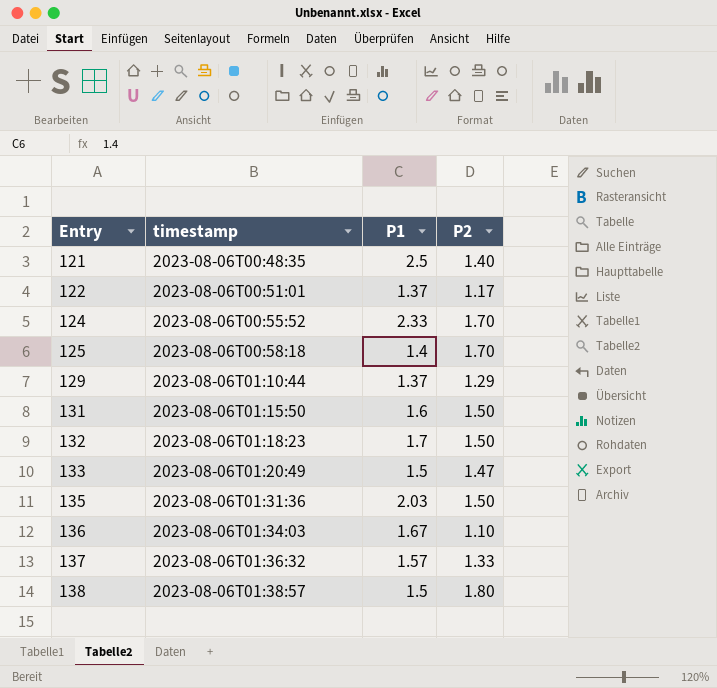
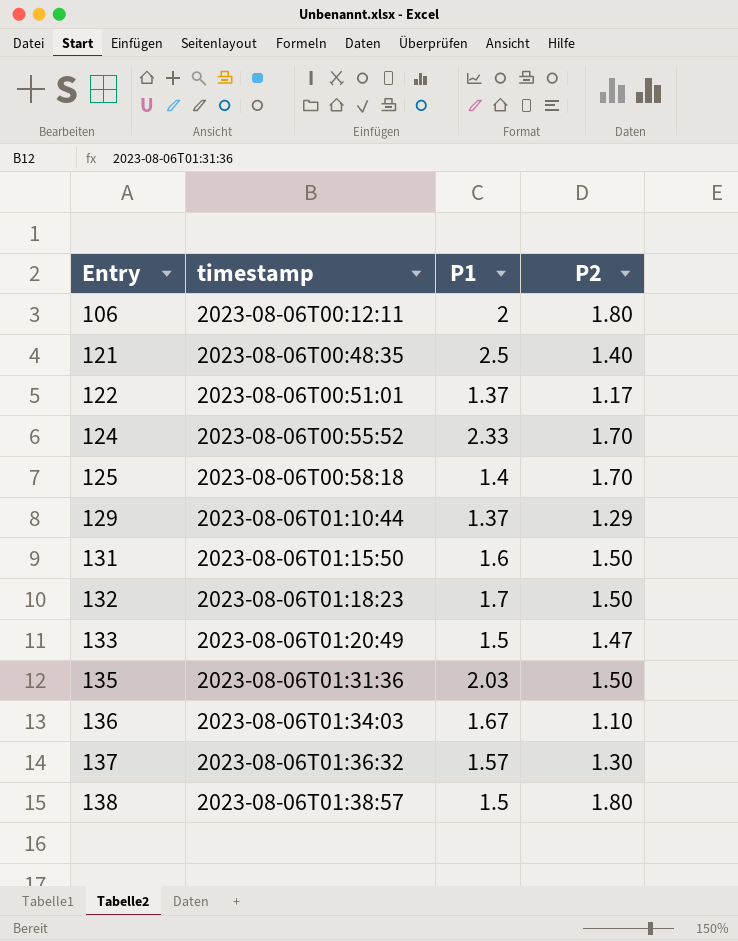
row 106: none -> 2023-08-06T00:12:11 | 2 | 1.80
137 | P2: 1.33 -> 1.30

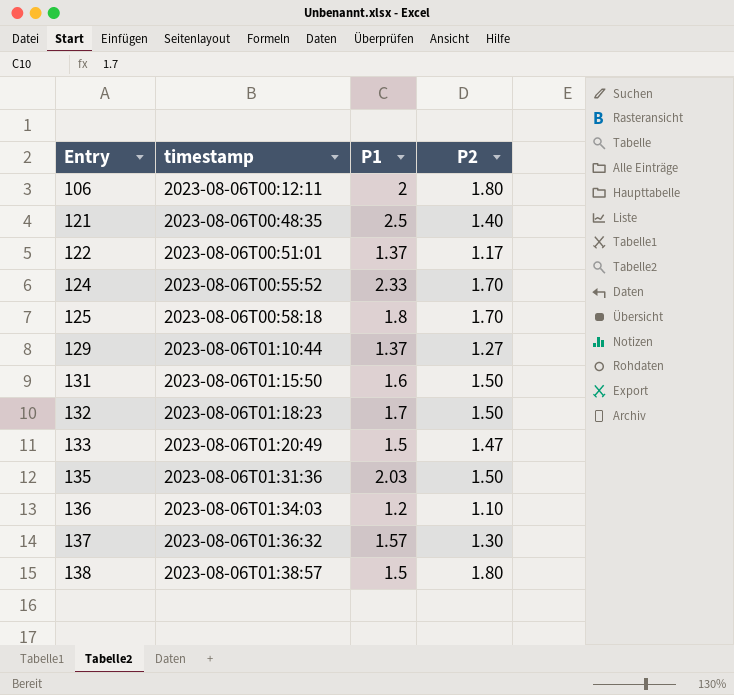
125 | P1: 1.4 -> 1.8
129 | P2: 1.29 -> 1.27
136 | P1: 1.67 -> 1.2

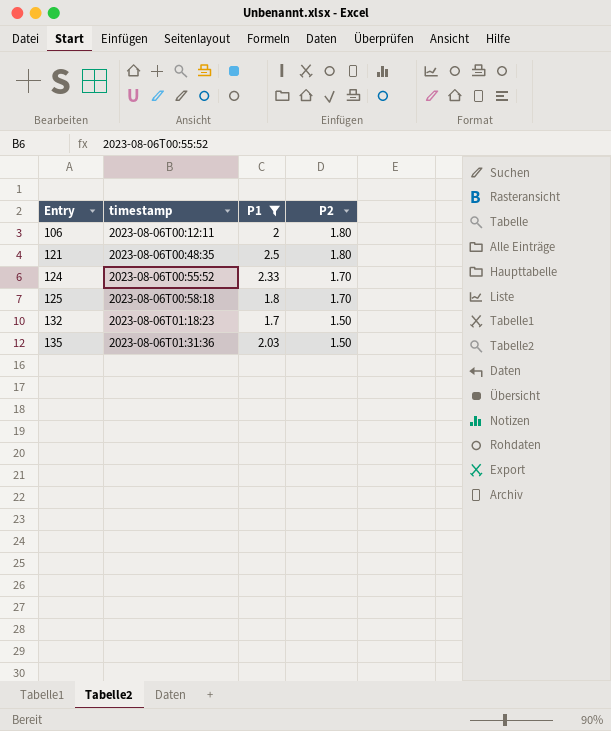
filter: none -> P1 >= 1.7
121 | P2: 1.40 -> 1.80

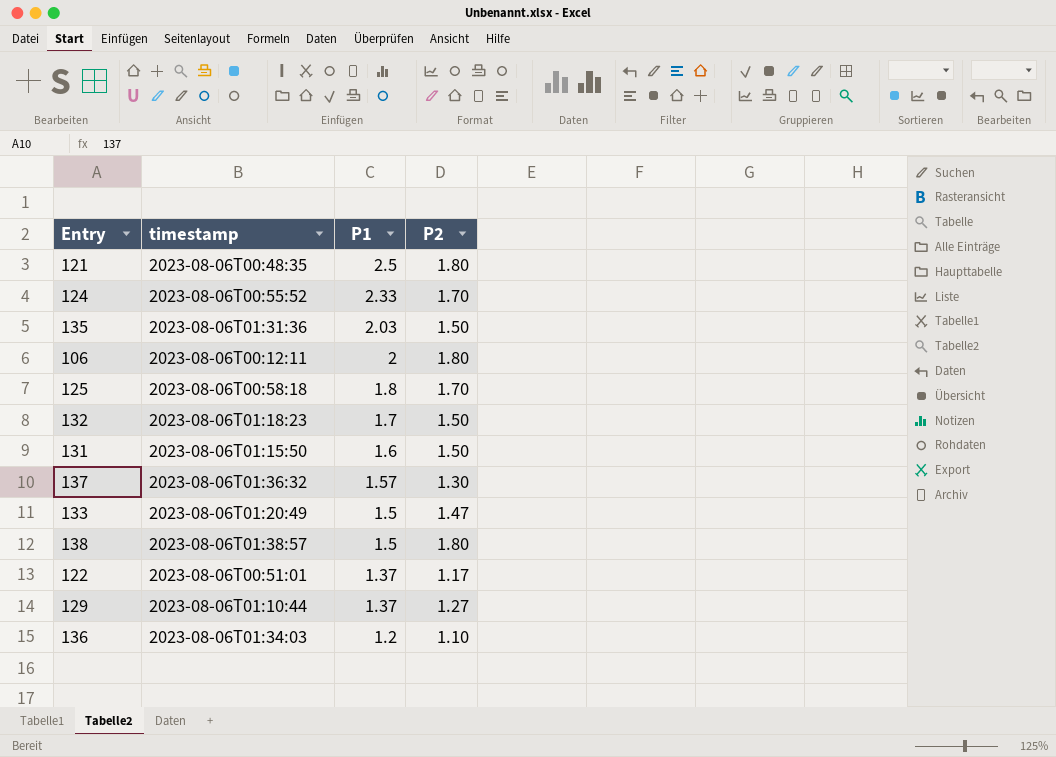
filter: P1 >= 1.7 -> none
row order: Entry ascending -> P1 descending

